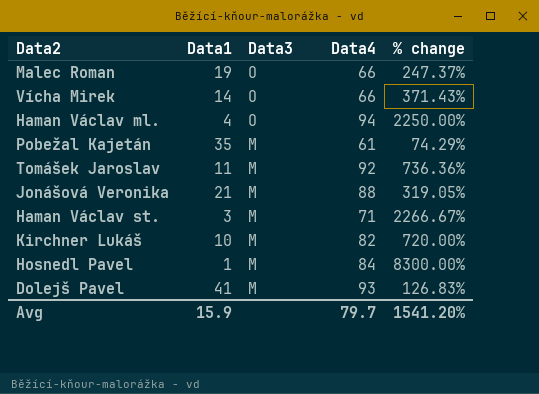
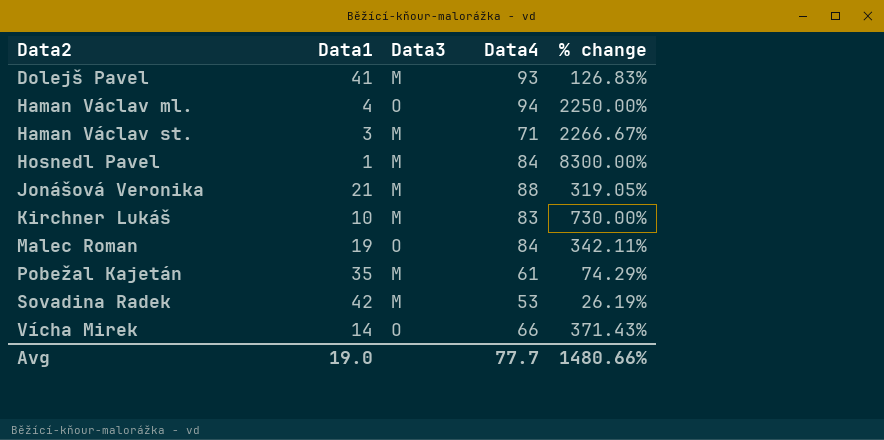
row order: Data3 descending -> Data2 ascending
row Tomášek Jaroslav: 11 | M | 92 | 736.36% -> none
Kirchner Lukáš | Data4: 82 -> 83
Kirchner Lukáš | % change: 720.00% -> 730.00%
Malec Roman | Data4: 66 -> 84
Malec Roman | % change: 247.37% -> 342.11%
row Sovadina Radek: none -> 42 | M | 53 | 26.19%
Avg | Data1: 15.9 -> 19.0
Avg | Data4: 79.7 -> 77.7
Avg | % change: 1541.20% -> 1480.66%

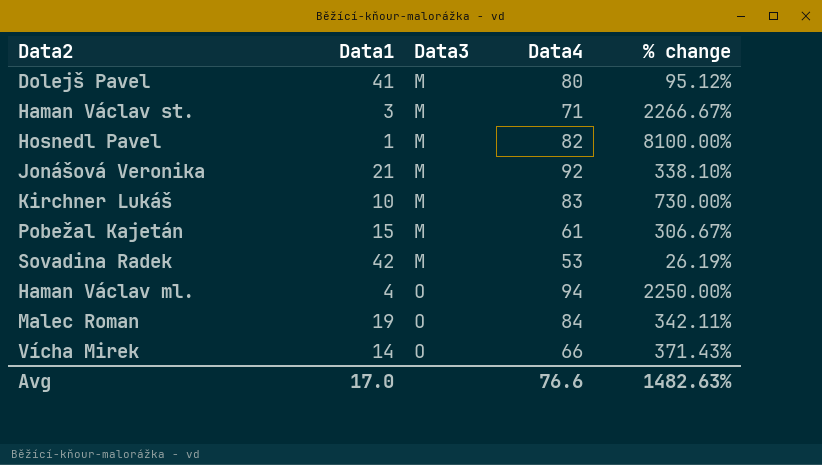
row order: Data2 ascending -> Data3 ascending
Dolejš Pavel | Data4: 93 -> 80
Dolejš Pavel | % change: 126.83% -> 95.12%
Hosnedl Pavel | Data4: 84 -> 82
Hosnedl Pavel | % change: 8300.00% -> 8100.00%
Jonášová Veronika | Data4: 88 -> 92
Jonášová Veronika | % change: 319.05% -> 338.10%
Pobežal Kajetán | Data1: 35 -> 15
Pobežal Kajetán | % change: 74.29% -> 306.67%
Avg | Data1: 19.0 -> 17.0
Avg | Data4: 77.7 -> 76.6
Avg | % change: 1480.66% -> 1482.63%

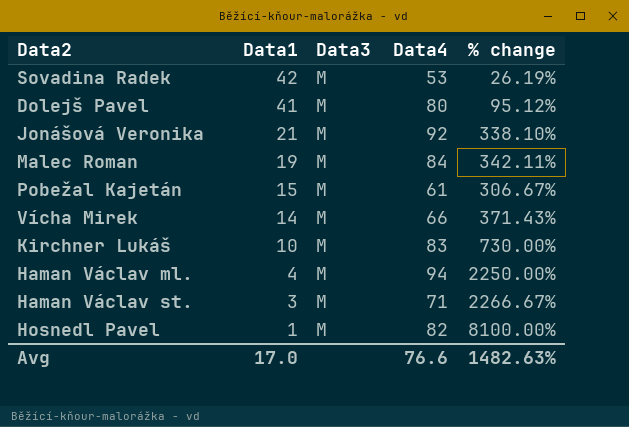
row order: Data3 ascending -> Data1 descending
Malec Roman | Data3: O -> M
Vícha Mirek | Data3: O -> M
Haman Václav ml. | Data3: O -> M

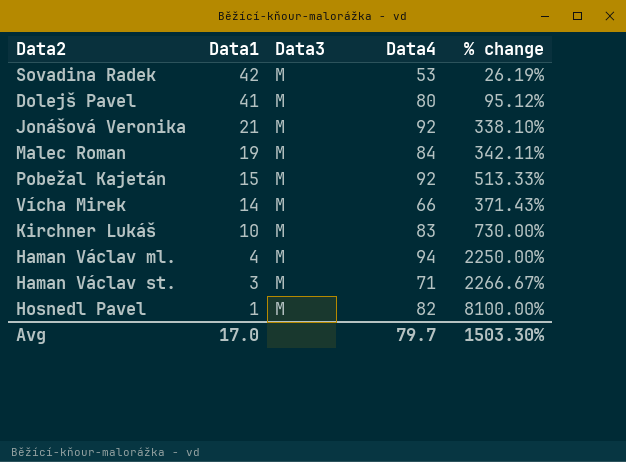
Pobežal Kajetán | Data4: 61 -> 92
Pobežal Kajetán | % change: 306.67% -> 513.33%
Avg | Data4: 76.6 -> 79.7
Avg | % change: 1482.63% -> 1503.30%

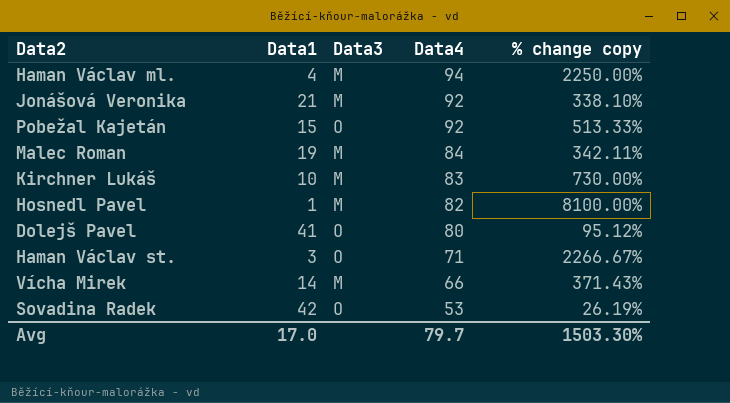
row order: Data1 descending -> Data4 descending
column name: % change -> % change copy
Pobežal Kajetán | Data3: M -> O
Dolejš Pavel | Data3: M -> O
Haman Václav st. | Data3: M -> O
Sovadina Radek | Data3: M -> O

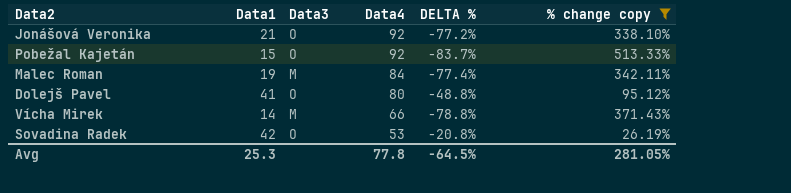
filter: none -> % change copy <= 513.33%
column DELTA % | formula: none -> ([Data1] - [Data4]) / [Data4]
Jonášová Veronika | Data3: M -> O
Avg | Data1: 17.0 -> 25.3
Avg | Data4: 79.7 -> 77.8
Avg | % change copy: 1503.30% -> 281.05%

